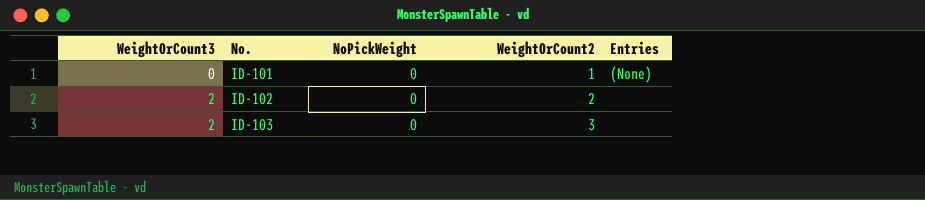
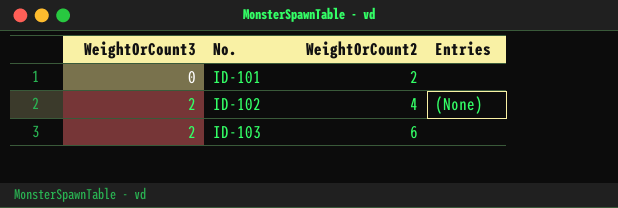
column NoPickWeight | position: 3 -> none
ID-101 | WeightOrCount2: 1 -> 2
ID-101 | Entries: (None) -> none
ID-102 | WeightOrCount2: 2 -> 4
ID-102 | Entries: none -> (None)
ID-103 | WeightOrCount2: 3 -> 6

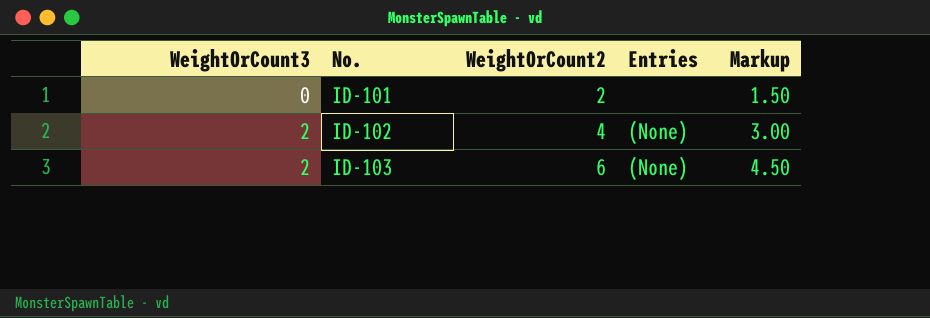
column Markup | formula: none -> [WeightOrCount2] * 0.75
ID-103 | Entries: none -> (None)

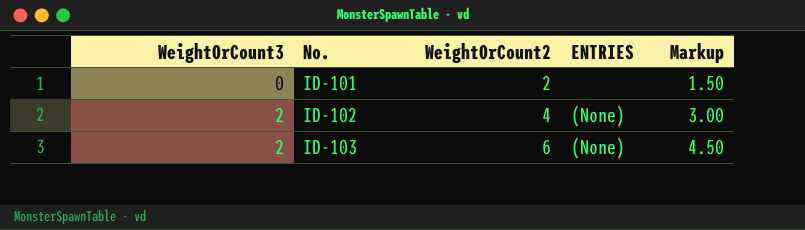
column name: Entries -> ENTRIES

